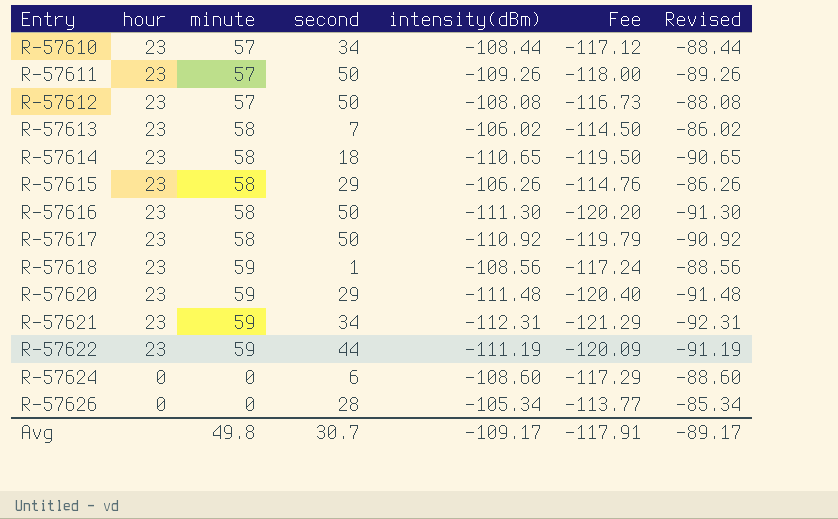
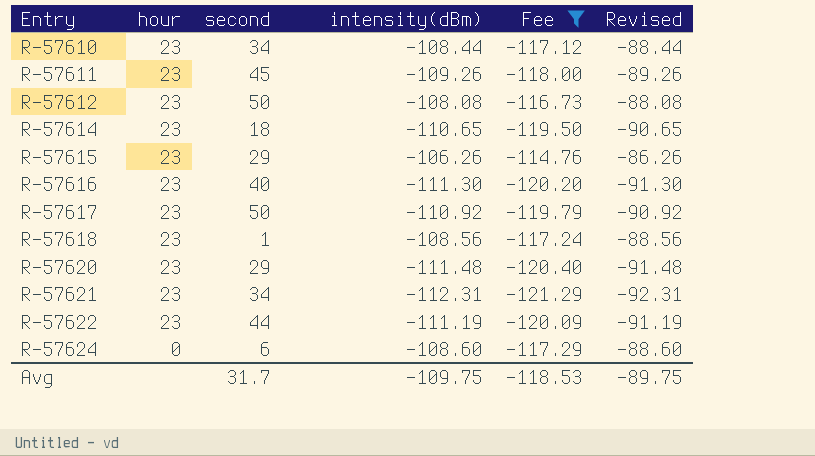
filter: none -> Fee <= -114.76
column minute | position: 3 -> none
R-57611 | second: 50 -> 45
R-57616 | second: 50 -> 40
Avg | second: 30.7 -> 31.7
Avg | intensity(dBm): -109.17 -> -109.75
Avg | Fee: -117.91 -> -118.53
Avg | Revised: -89.17 -> -89.75

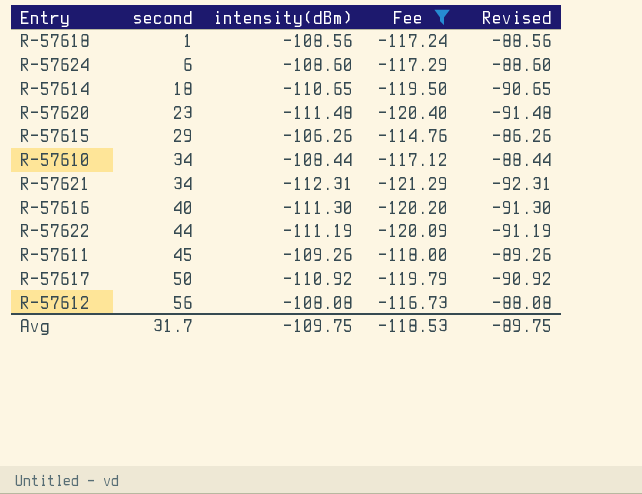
row order: Entry ascending -> second ascending
column hour | position: 2 -> none
R-57620 | second: 29 -> 23
R-57612 | second: 50 -> 56

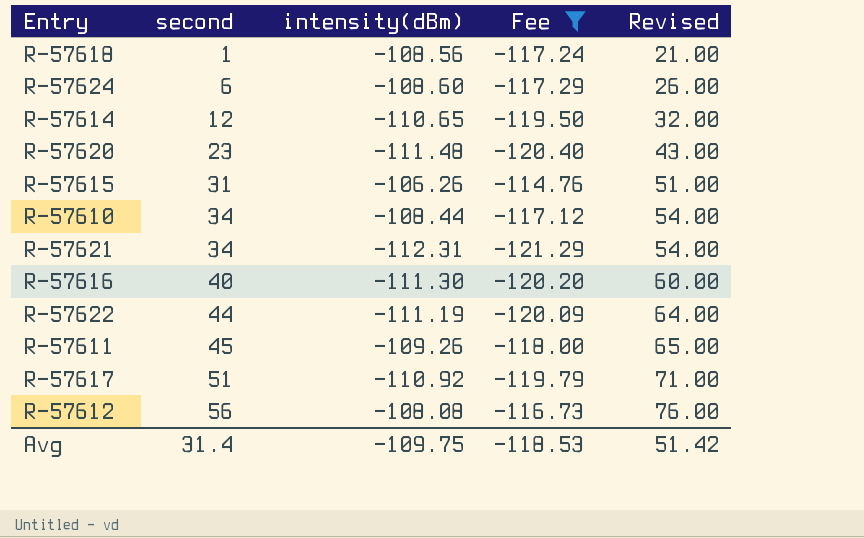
column Revised | formula: [intensity(dBm)] + 20 -> [second] + 20
R-57614 | second: 18 -> 12
R-57615 | second: 29 -> 31
R-57617 | second: 50 -> 51
Avg | second: 31.7 -> 31.4
Avg | Revised: -89.75 -> 51.42

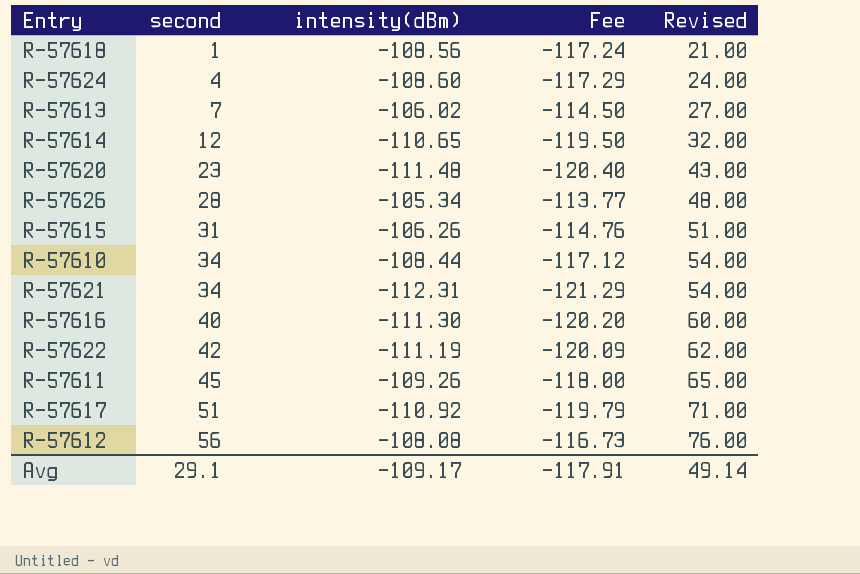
filter: Fee <= -114.76 -> none
R-57624 | second: 6 -> 4
R-57624 | Revised: 26.00 -> 24.00
R-57622 | second: 44 -> 42
R-57622 | Revised: 64.00 -> 62.00
Avg | second: 31.4 -> 29.1
Avg | intensity(dBm): -109.75 -> -109.17
Avg | Fee: -118.53 -> -117.91
Avg | Revised: 51.42 -> 49.14

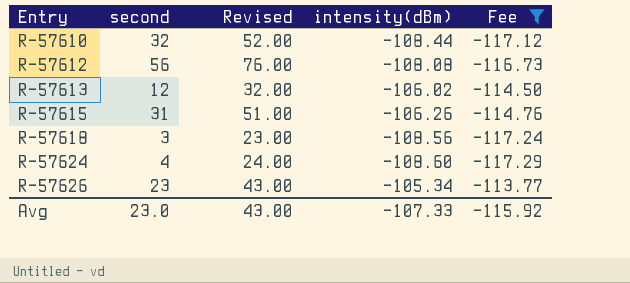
filter: none -> Fee >= -117.29
row order: second ascending -> Entry ascending
column Revised | position: 5 -> 3
R-57610 | second: 34 -> 32
R-57610 | Revised: 54.00 -> 52.00
R-57613 | second: 7 -> 12
R-57613 | Revised: 27.00 -> 32.00
R-57618 | second: 1 -> 3
R-57618 | Revised: 21.00 -> 23.00
R-57626 | second: 28 -> 23
R-57626 | Revised: 48.00 -> 43.00
Avg | second: 29.1 -> 23.0
Avg | Revised: 49.14 -> 43.00
Avg | intensity(dBm): -109.17 -> -107.33
Avg | Fee: -117.91 -> -115.92

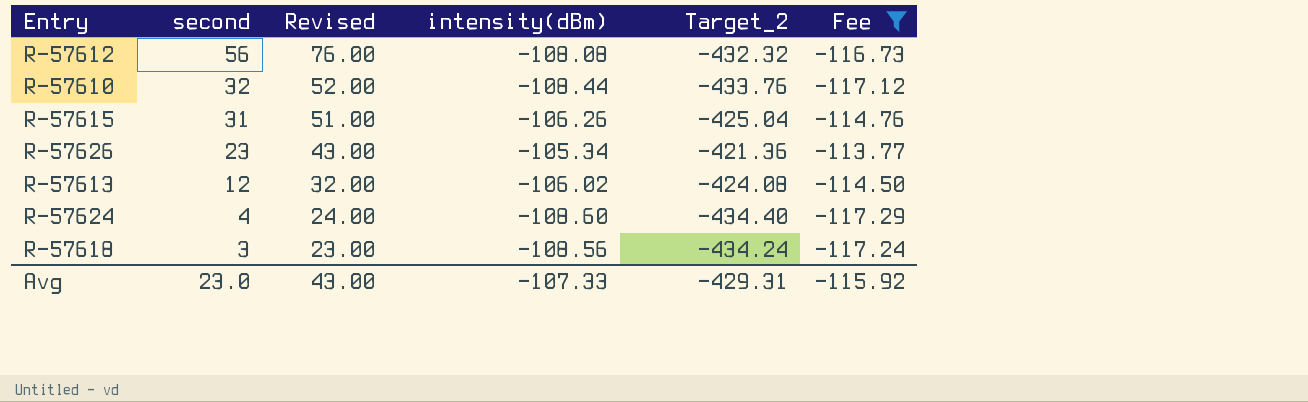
row order: Entry ascending -> second descending
column Target_2 | formula: none -> [intensity(dBm)] * 4

